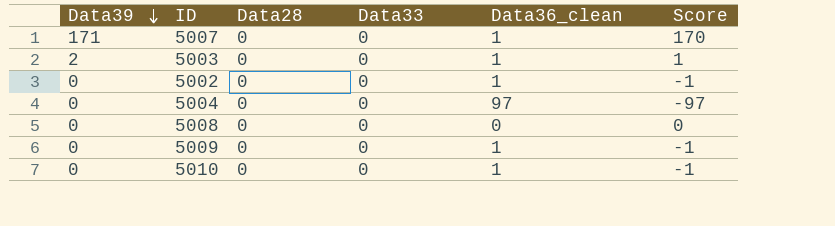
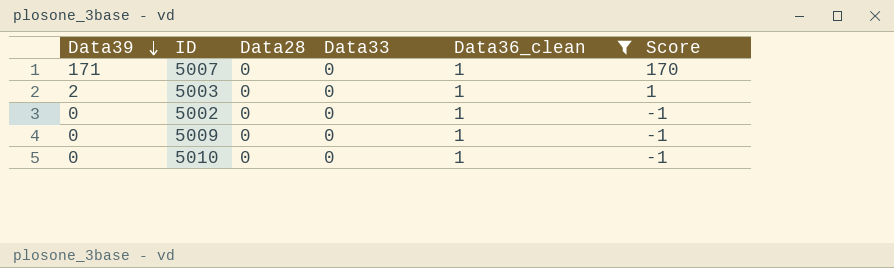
filter: none -> Data36_clean = 1

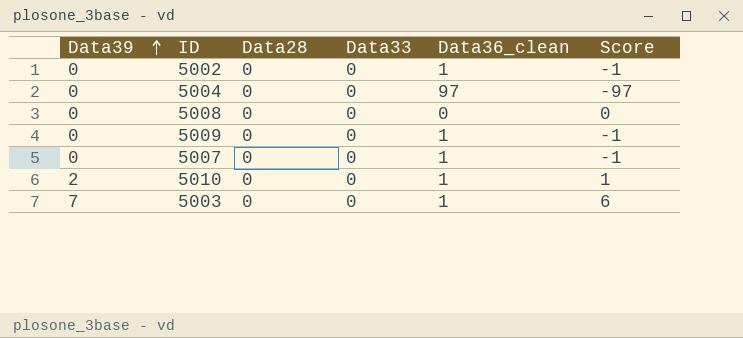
filter: Data36_clean = 1 -> none
row order: Data39 descending -> Data39 ascending
5007 | Data39: 171 -> 0
5007 | Score: 170 -> -1
5010 | Data39: 0 -> 2
5010 | Score: -1 -> 1
5003 | Data39: 2 -> 7
5003 | Score: 1 -> 6

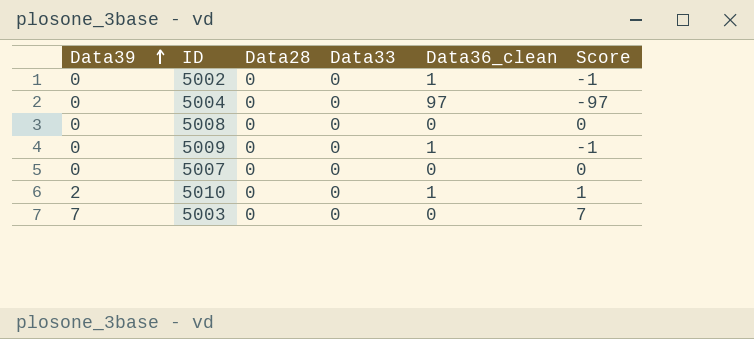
5007 | Data36_clean: 1 -> 0
5007 | Score: -1 -> 0
5003 | Data36_clean: 1 -> 0
5003 | Score: 6 -> 7

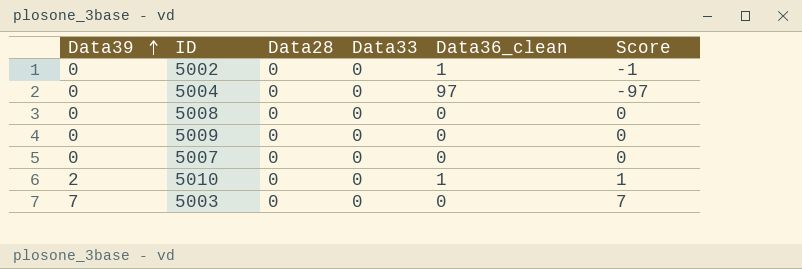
5009 | Data36_clean: 1 -> 0
5009 | Score: -1 -> 0

